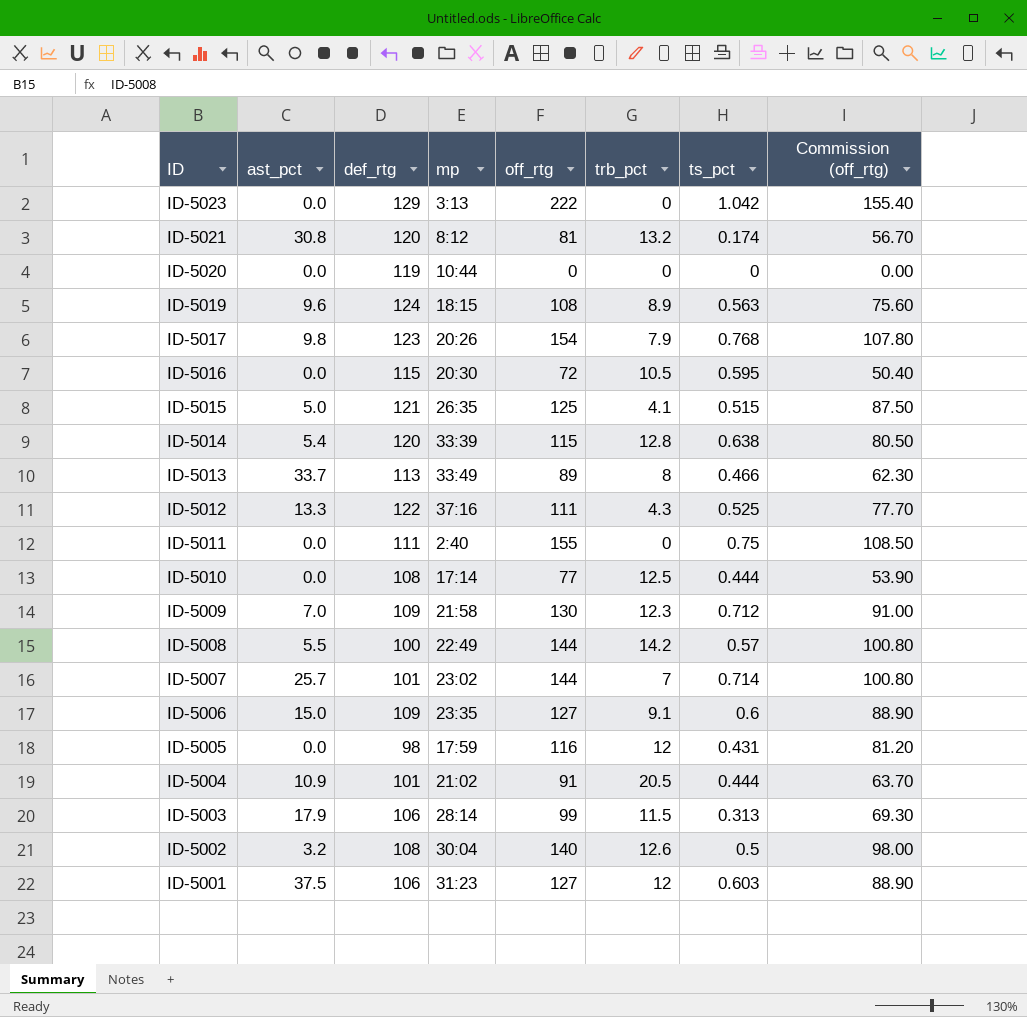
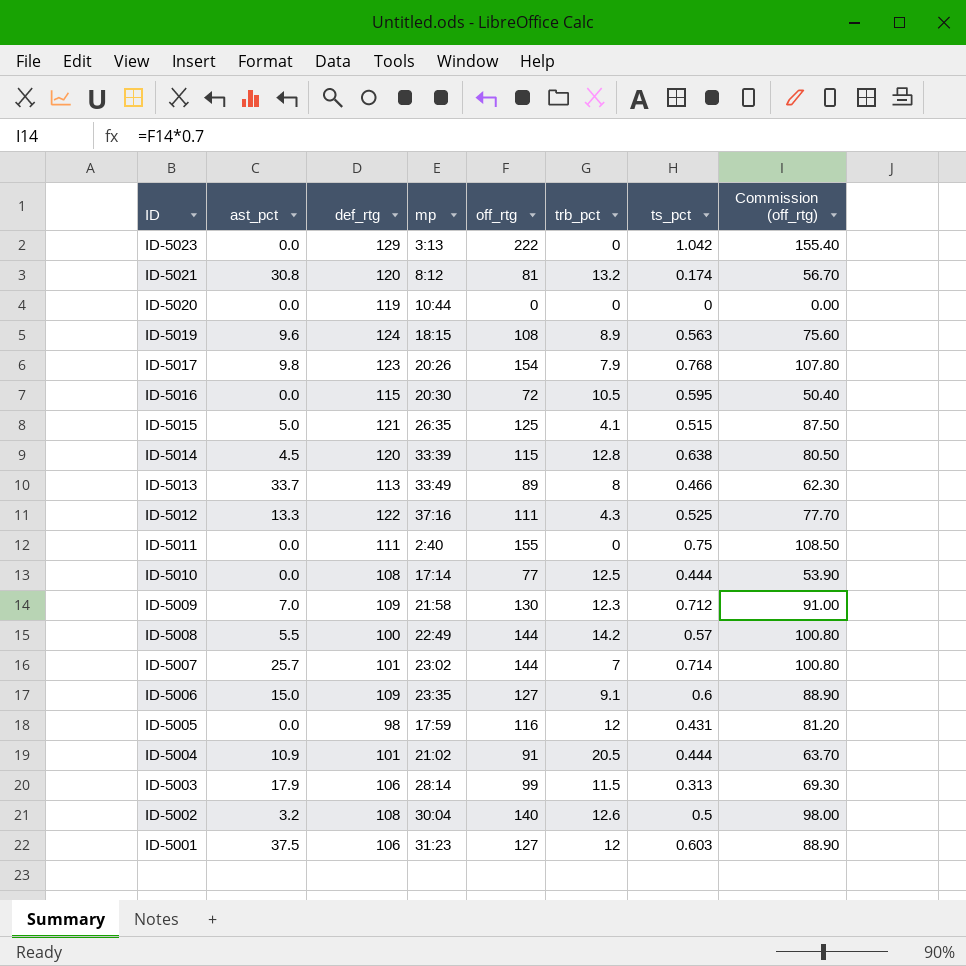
ID-5014 | ast_pct: 5.4 -> 4.5

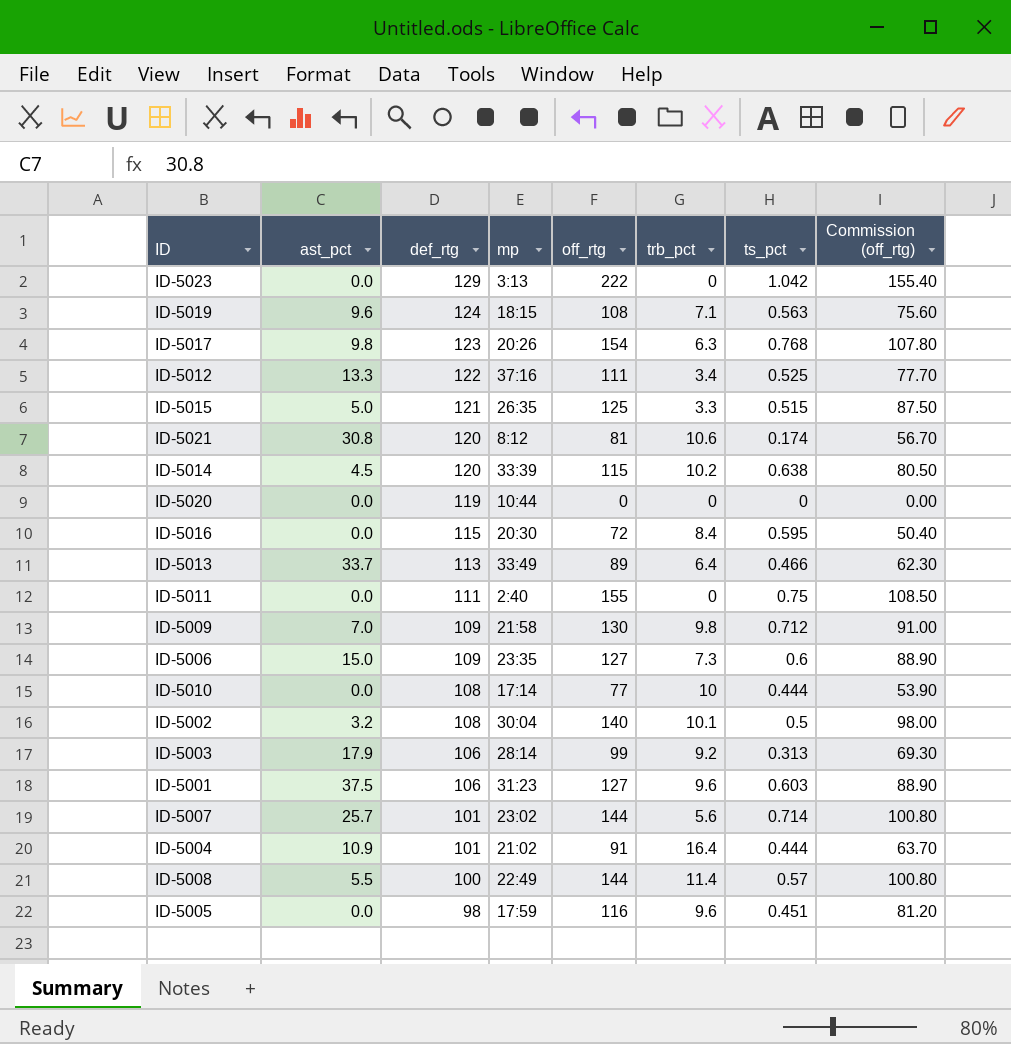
row order: ID descending -> def_rtg descending
ID-5019 | trb_pct: 8.9 -> 7.1
ID-5017 | trb_pct: 7.9 -> 6.3
ID-5012 | trb_pct: 4.3 -> 3.4
ID-5015 | trb_pct: 4.1 -> 3.3
ID-5021 | trb_pct: 13.2 -> 10.6
ID-5014 | trb_pct: 12.8 -> 10.2
ID-5016 | trb_pct: 10.5 -> 8.4
ID-5013 | trb_pct: 8 -> 6.4
ID-5009 | trb_pct: 12.3 -> 9.8
ID-5006 | trb_pct: 9.1 -> 7.3
ID-5010 | trb_pct: 12.5 -> 10
ID-5002 | trb_pct: 12.6 -> 10.1
ID-5003 | trb_pct: 11.5 -> 9.2
ID-5001 | trb_pct: 12 -> 9.6
ID-5007 | trb_pct: 7 -> 5.6
ID-5004 | trb_pct: 20.5 -> 16.4
ID-5008 | trb_pct: 14.2 -> 11.4
ID-5005 | trb_pct: 12 -> 9.6
ID-5005 | ts_pct: 0.431 -> 0.451

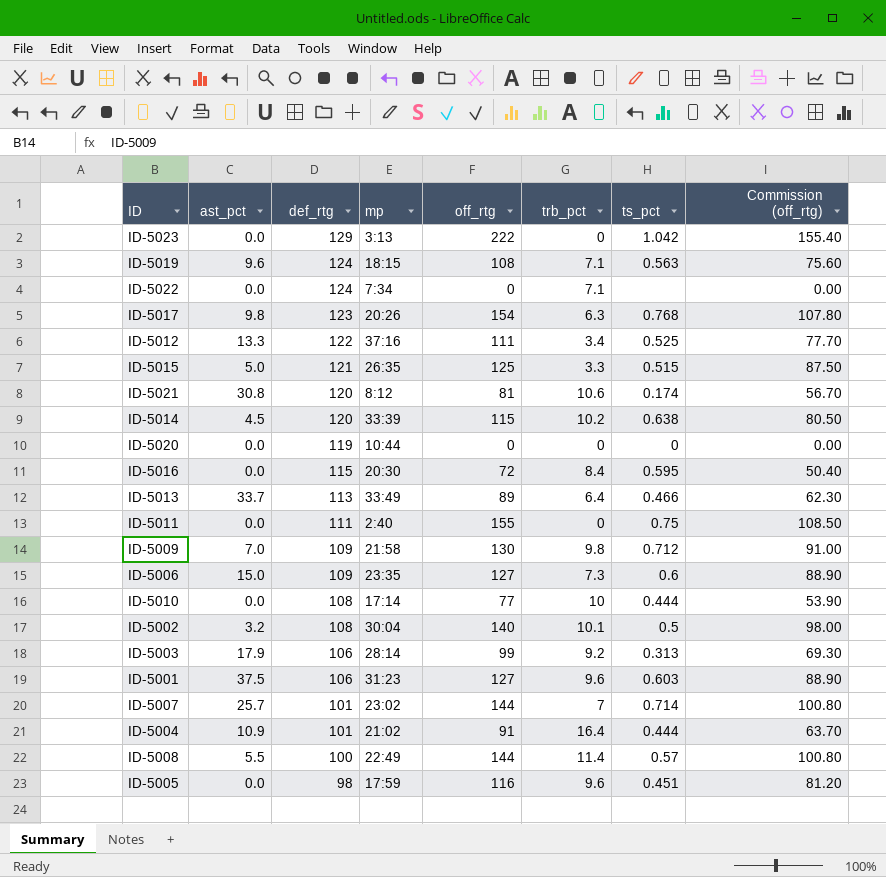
row ID-5022: none -> 0.0 | 124 | 7:34 | 0 | 7.1 | none | 0.00
ID-5007 | trb_pct: 5.6 -> 7

